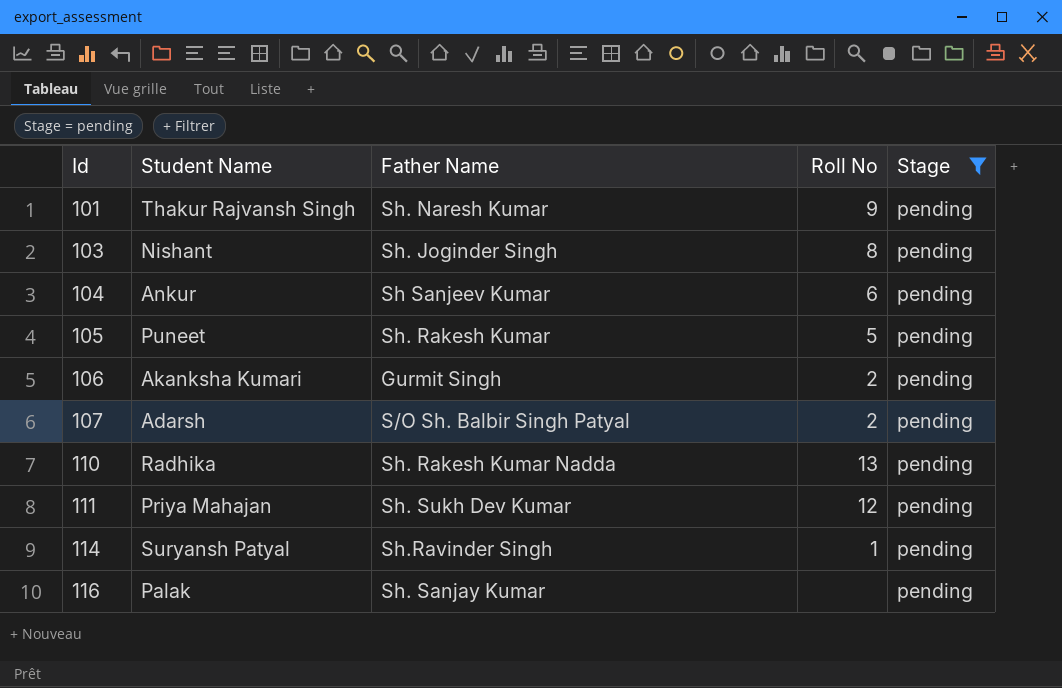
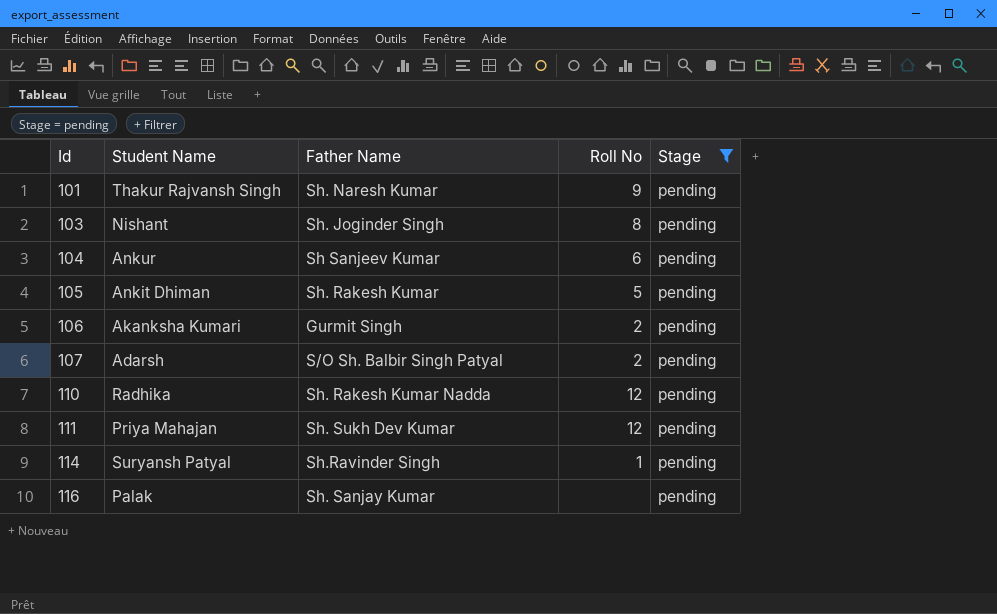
105 | Student Name: Puneet -> Ankit Dhiman
110 | Roll No: 13 -> 12

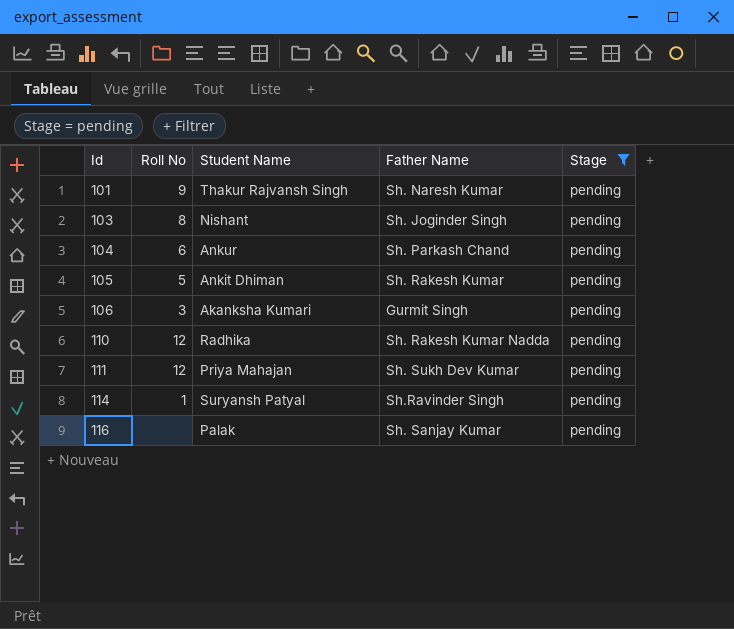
column Roll No | position: 4 -> 2
row 107: Adarsh | S/O Sh. Balbir Singh Patyal | 2 | pending -> none
104 | Father Name: Sh Sanjeev Kumar -> Sh. Parkash Chand
106 | Roll No: 2 -> 3

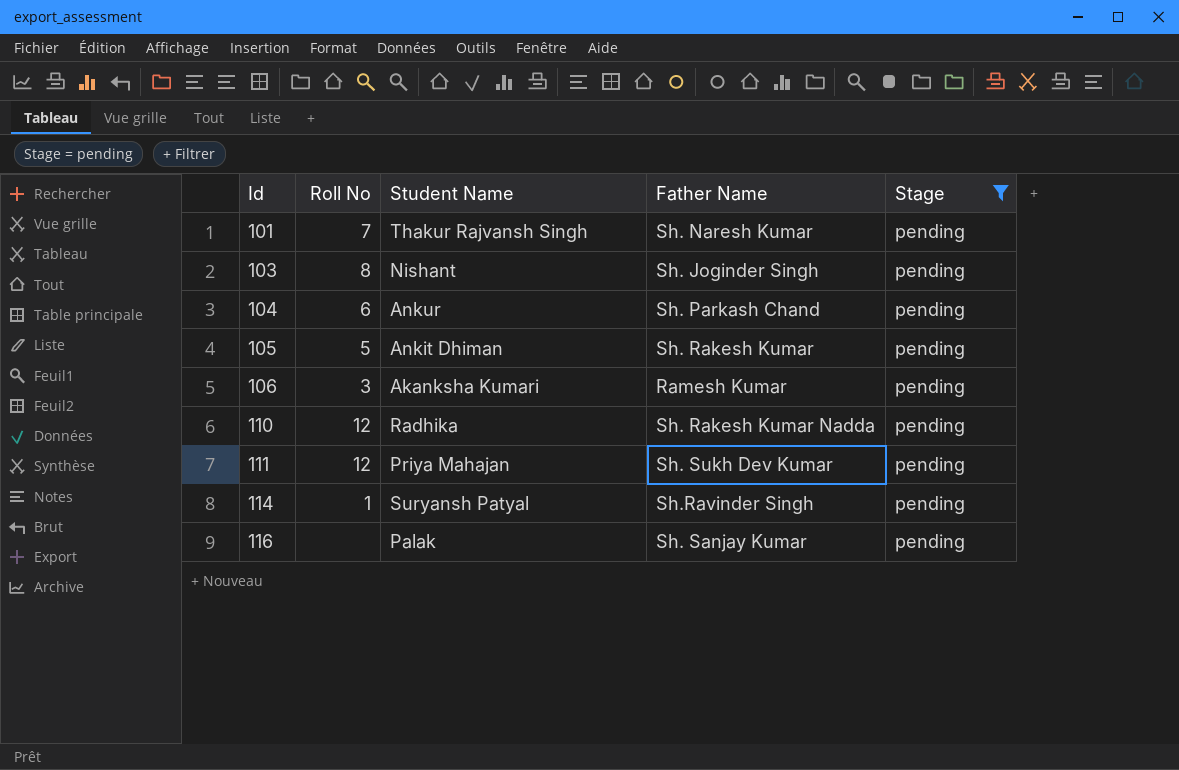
101 | Roll No: 9 -> 7
106 | Father Name: Gurmit Singh -> Ramesh Kumar

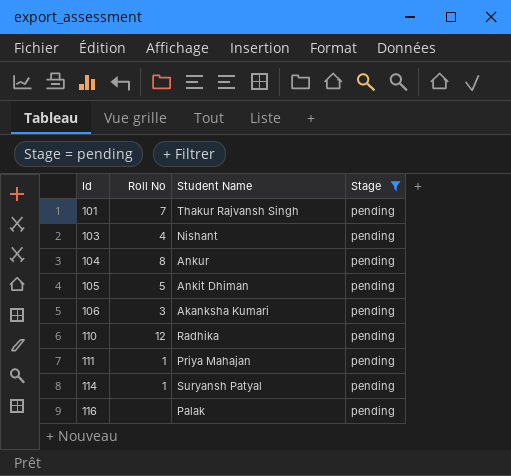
column Father Name | position: 4 -> none
103 | Roll No: 8 -> 4
104 | Roll No: 6 -> 8
111 | Roll No: 12 -> 1

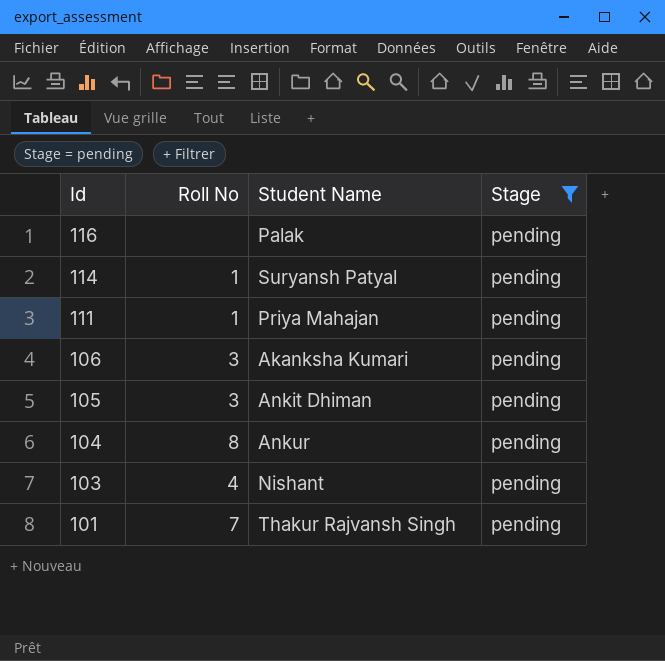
row order: Id ascending -> Id descending
row 110: 12 | Radhika | pending -> none
105 | Roll No: 5 -> 3

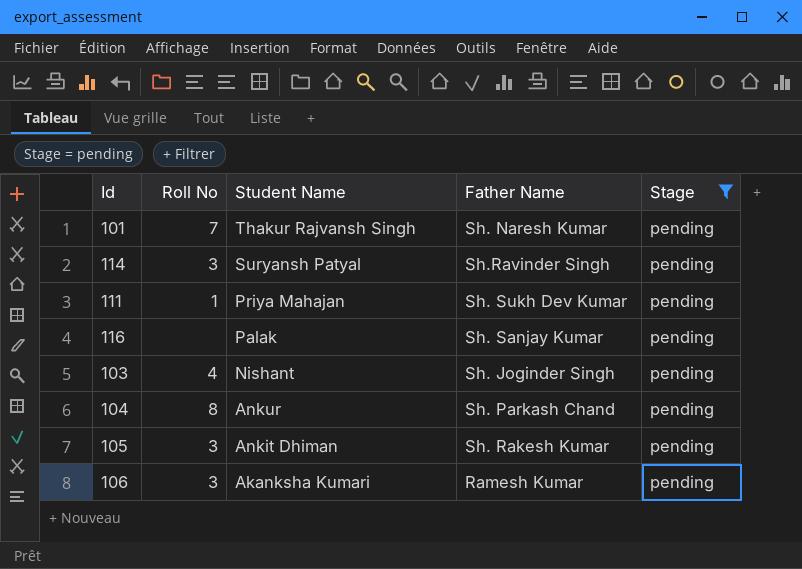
row order: Id descending -> Student Name descending
column Father Name | position: none -> 4
114 | Roll No: 1 -> 3

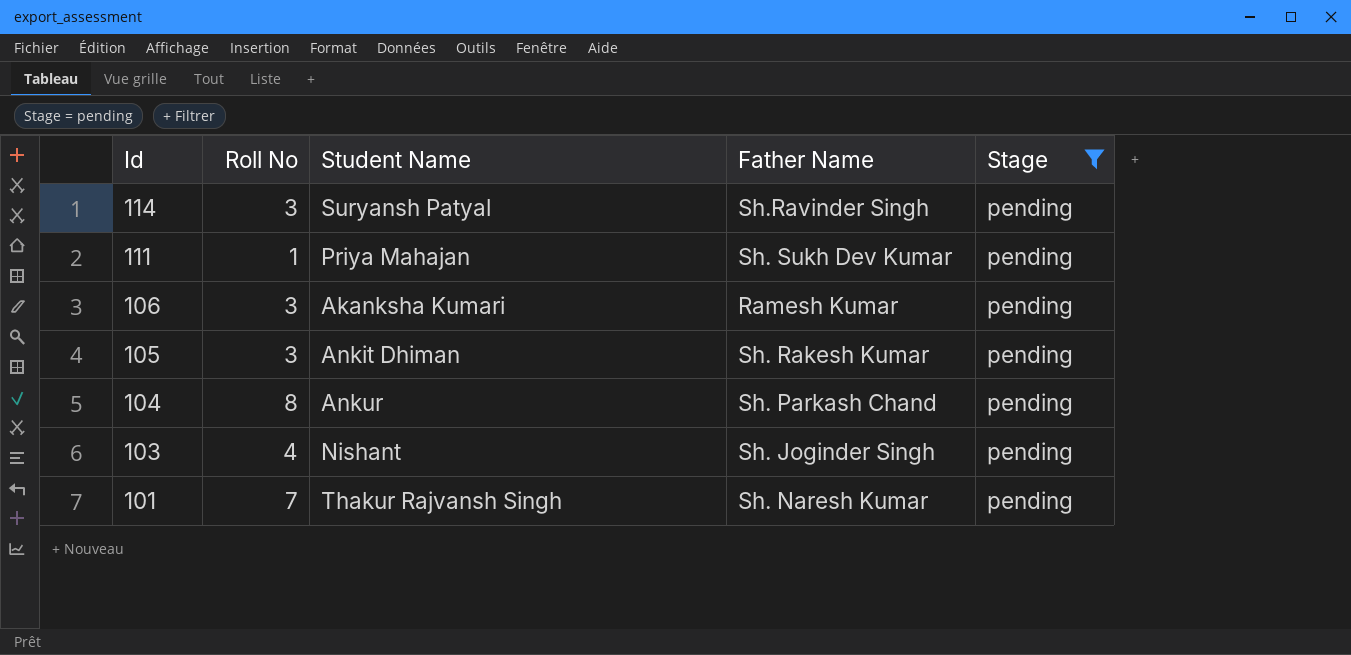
row order: Student Name descending -> Id descending
row 116: none | Palak | Sh. Sanjay Kumar | pending -> none

